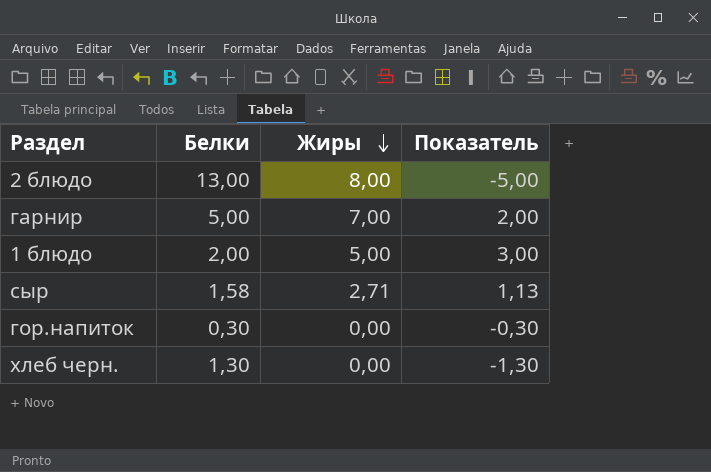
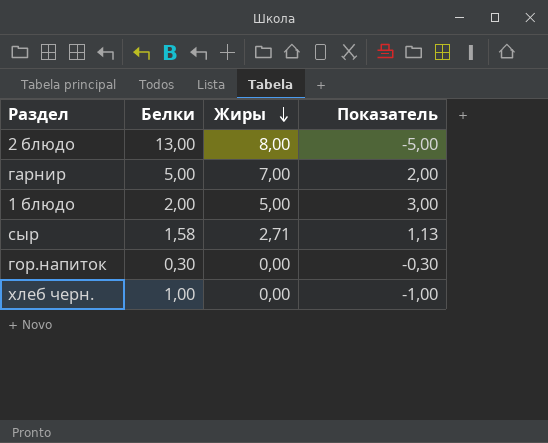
хлеб черн. | Белки: 1,30 -> 1,00
хлеб черн. | Показатель: -1,30 -> -1,00

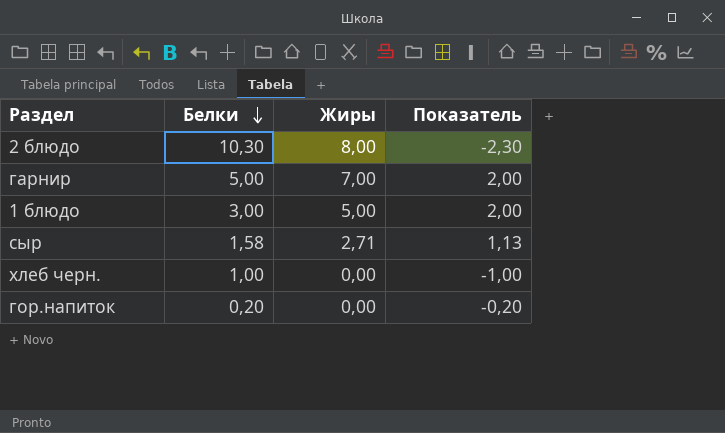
row order: Жиры descending -> Белки descending
2 блюдо | Белки: 13,00 -> 10,30
2 блюдо | Показатель: -5,00 -> -2,30
1 блюдо | Белки: 2,00 -> 3,00
1 блюдо | Показатель: 3,00 -> 2,00
гор.напиток | Белки: 0,30 -> 0,20
гор.напиток | Показатель: -0,30 -> -0,20

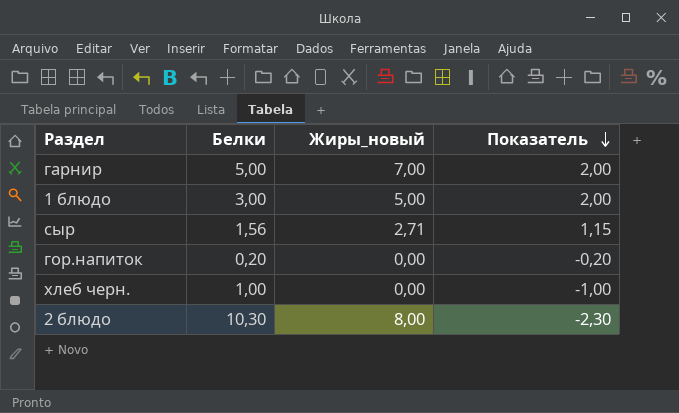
row order: Белки descending -> Показатель descending
column name: Жиры -> Жиры_новый
сыр | Белки: 1,58 -> 1,56
сыр | Показатель: 1,13 -> 1,15

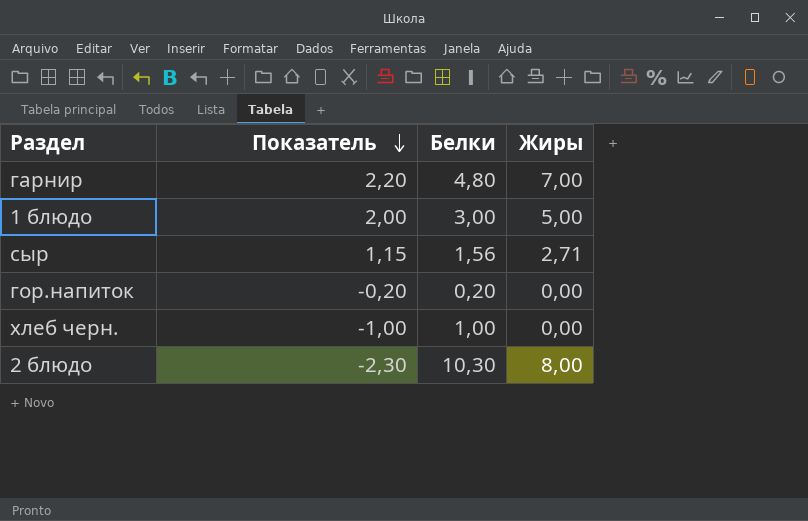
column Показатель | position: 4 -> 2
column name: Жиры_новый -> Жиры
гарнир | Показатель: 2,00 -> 2,20
гарнир | Белки: 5,00 -> 4,80

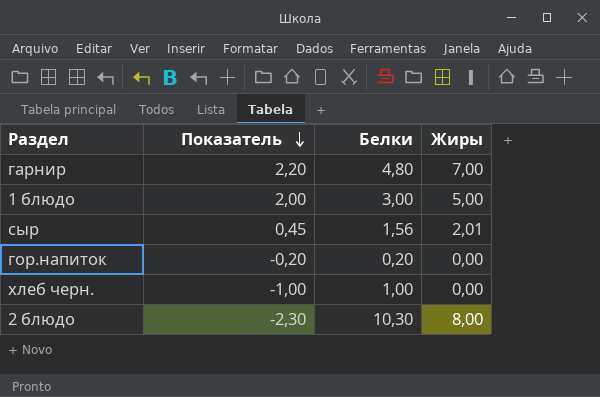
сыр | Показатель: 1,15 -> 0,45
сыр | Жиры: 2,71 -> 2,01

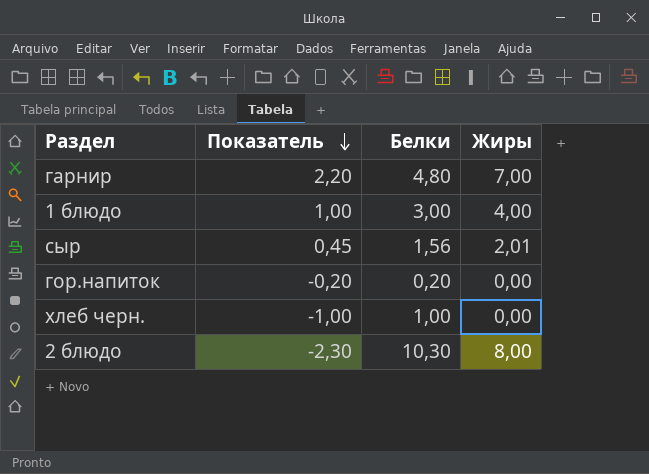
1 блюдо | Показатель: 2,00 -> 1,00
1 блюдо | Жиры: 5,00 -> 4,00

